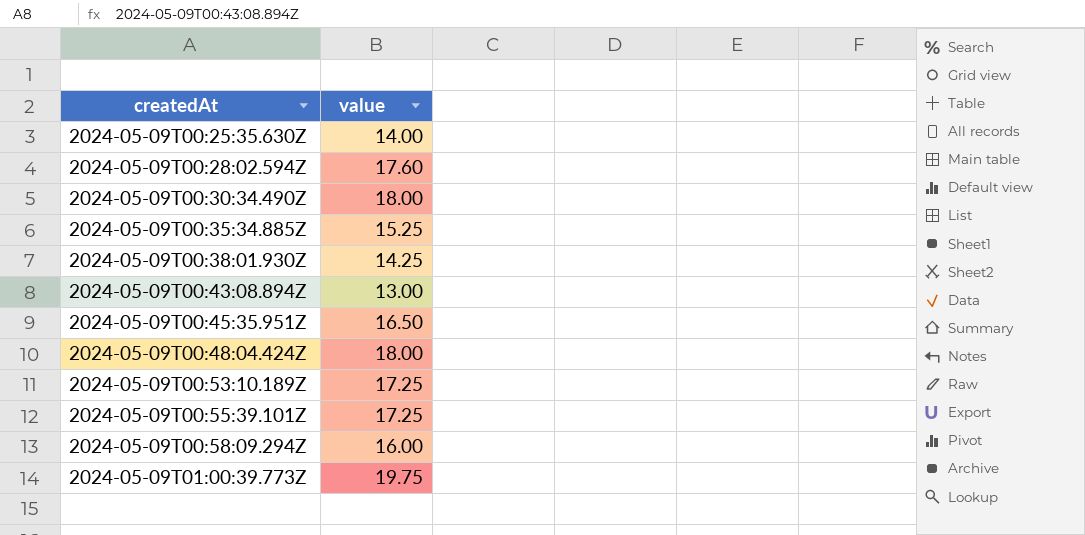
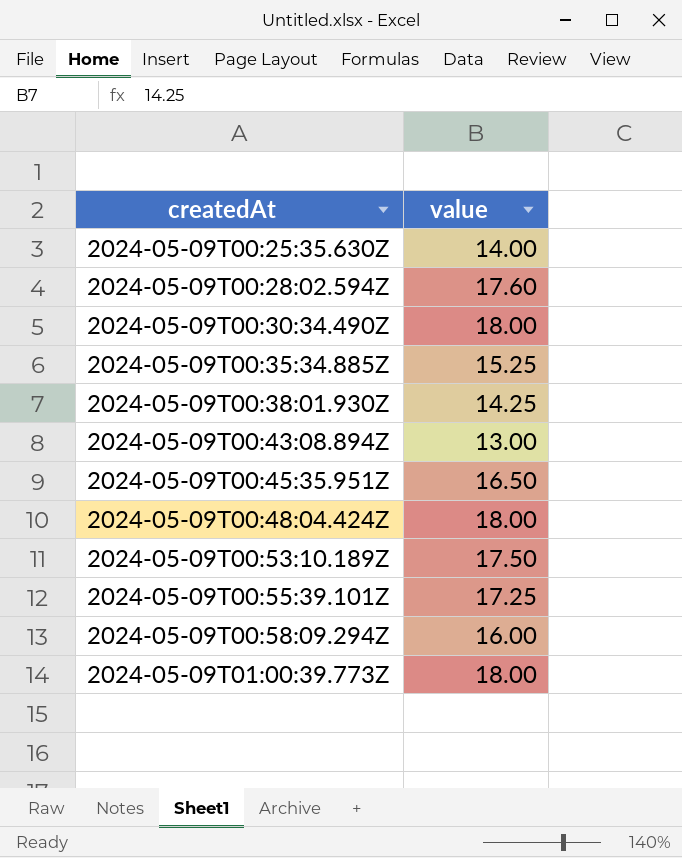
2024-05-09T00:53:10.189Z | value: 17.25 -> 17.50
2024-05-09T01:00:39.773Z | value: 19.75 -> 18.00

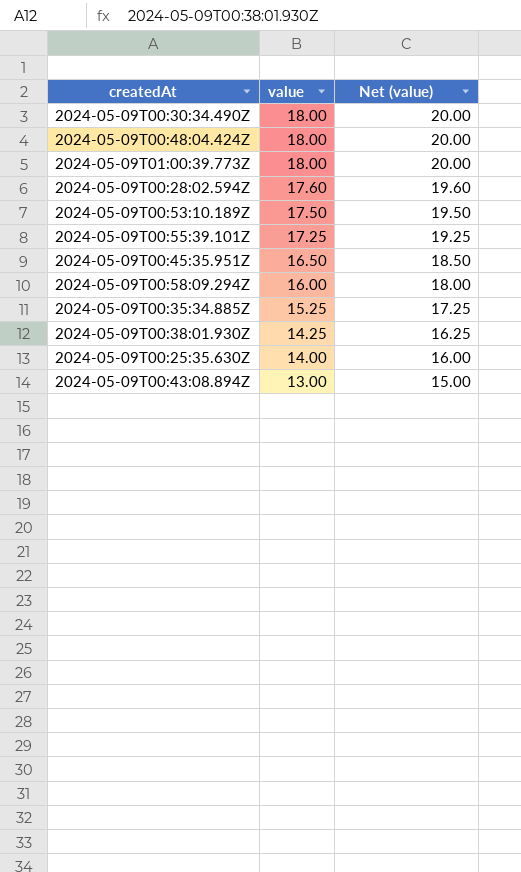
row order: createdAt ascending -> value descending
column Net (value) | formula: none -> [value] + 2

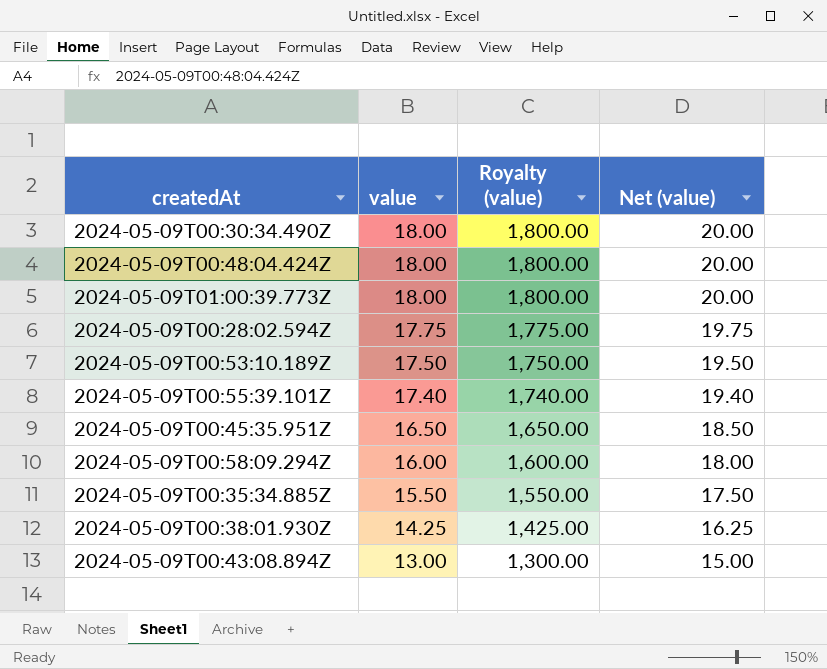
column Royalty (value) | formula: none -> [value] * 100
row 2024-05-09T00:25:35.630Z: 14.00 | 16.00 -> none
2024-05-09T00:28:02.594Z | value: 17.60 -> 17.75
2024-05-09T00:28:02.594Z | Net (value): 19.60 -> 19.75
2024-05-09T00:55:39.101Z | value: 17.25 -> 17.40
2024-05-09T00:55:39.101Z | Net (value): 19.25 -> 19.40
2024-05-09T00:35:34.885Z | value: 15.25 -> 15.50
2024-05-09T00:35:34.885Z | Net (value): 17.25 -> 17.50

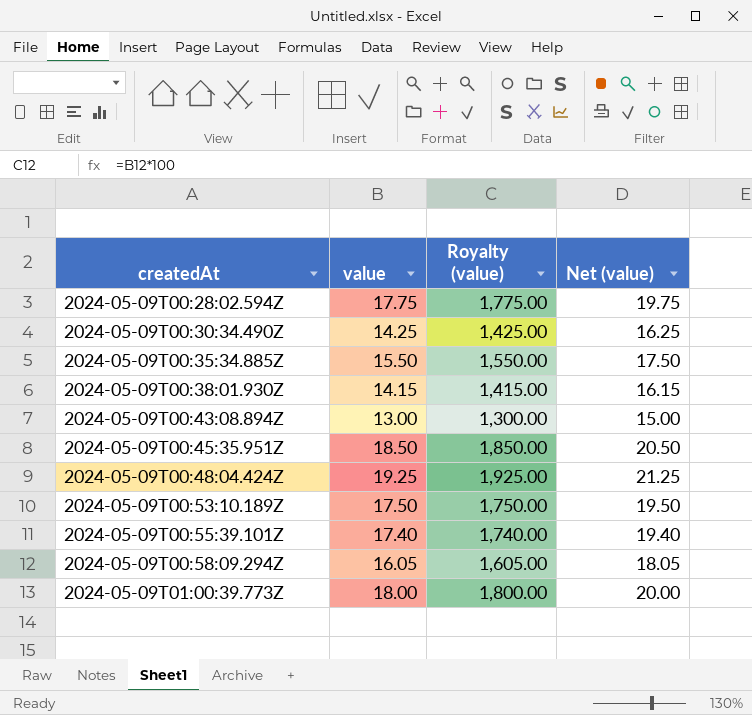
row order: value descending -> createdAt ascending
2024-05-09T00:30:34.490Z | value: 18.00 -> 14.25
2024-05-09T00:30:34.490Z | Royalty (value): 1,800.00 -> 1,425.00
2024-05-09T00:30:34.490Z | Net (value): 20.00 -> 16.25
2024-05-09T00:38:01.930Z | value: 14.25 -> 14.15
2024-05-09T00:38:01.930Z | Royalty (value): 1,425.00 -> 1,415.00
2024-05-09T00:38:01.930Z | Net (value): 16.25 -> 16.15
2024-05-09T00:45:35.951Z | value: 16.50 -> 18.50
2024-05-09T00:45:35.951Z | Royalty (value): 1,650.00 -> 1,850.00
2024-05-09T00:45:35.951Z | Net (value): 18.50 -> 20.50
2024-05-09T00:48:04.424Z | value: 18.00 -> 19.25
2024-05-09T00:48:04.424Z | Royalty (value): 1,800.00 -> 1,925.00
2024-05-09T00:48:04.424Z | Net (value): 20.00 -> 21.25
2024-05-09T00:58:09.294Z | value: 16.00 -> 16.05
2024-05-09T00:58:09.294Z | Royalty (value): 1,600.00 -> 1,605.00
2024-05-09T00:58:09.294Z | Net (value): 18.00 -> 18.05

